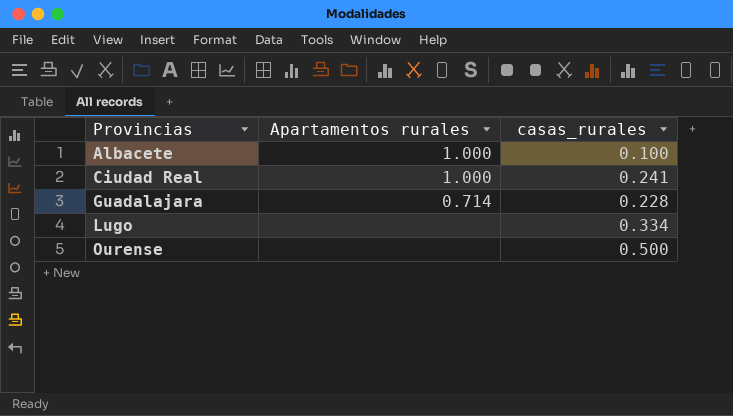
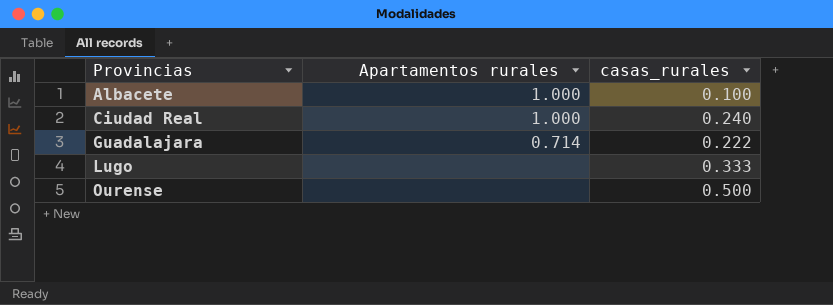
Ciudad Real | casas_rurales: 0.241 -> 0.240
Guadalajara | casas_rurales: 0.228 -> 0.222
Lugo | casas_rurales: 0.334 -> 0.333

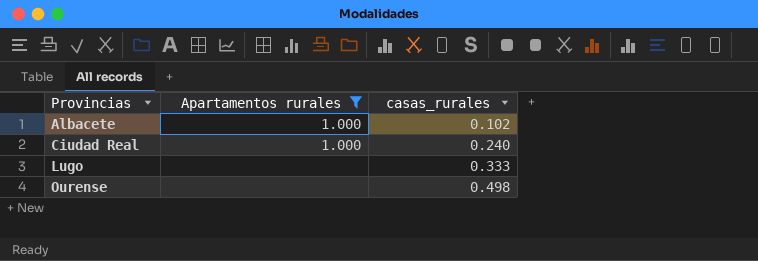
filter: none -> Apartamentos rurales != 0.714
Albacete | casas_rurales: 0.100 -> 0.102
Ourense | casas_rurales: 0.500 -> 0.498

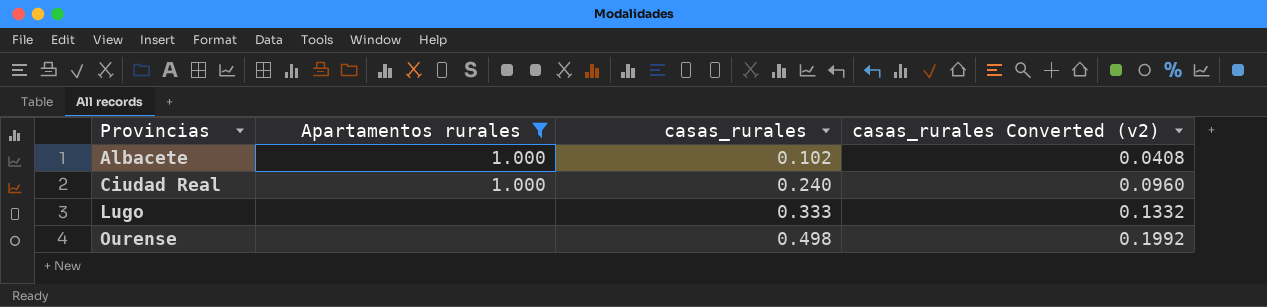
column casas_rurales Converted (v2) | formula: none -> [casas_rurales] * 0.4

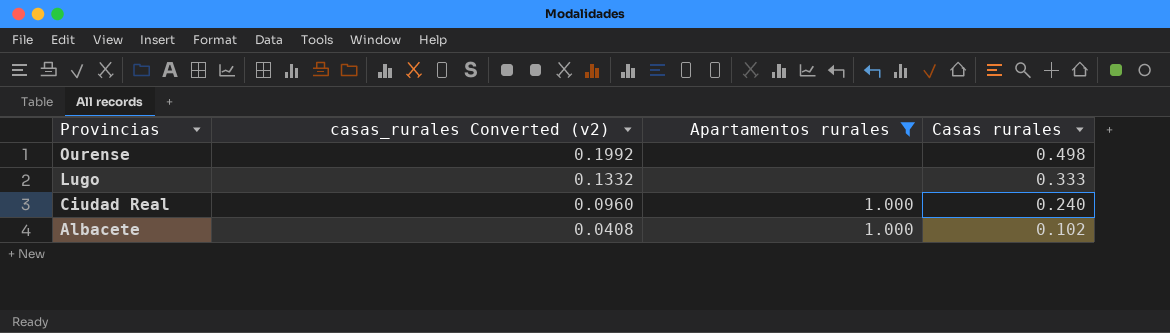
row order: Provincias ascending -> Provincias descending
column casas_rurales Converted (v2) | position: 4 -> 2
column name: casas_rurales -> Casas rurales

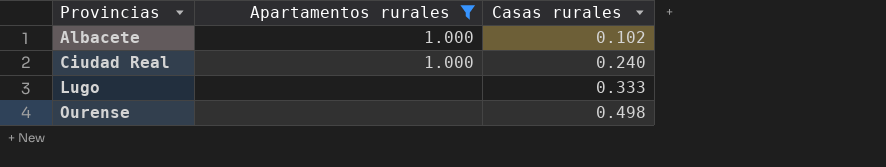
row order: Provincias descending -> Provincias ascending
column casas_rurales Converted (v2) | formula: [Casas rurales] * 0.4 -> none

